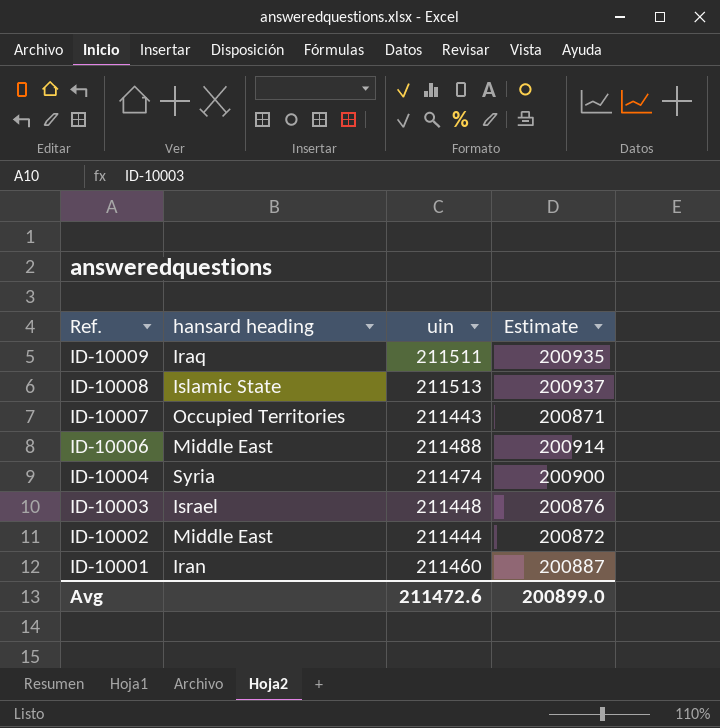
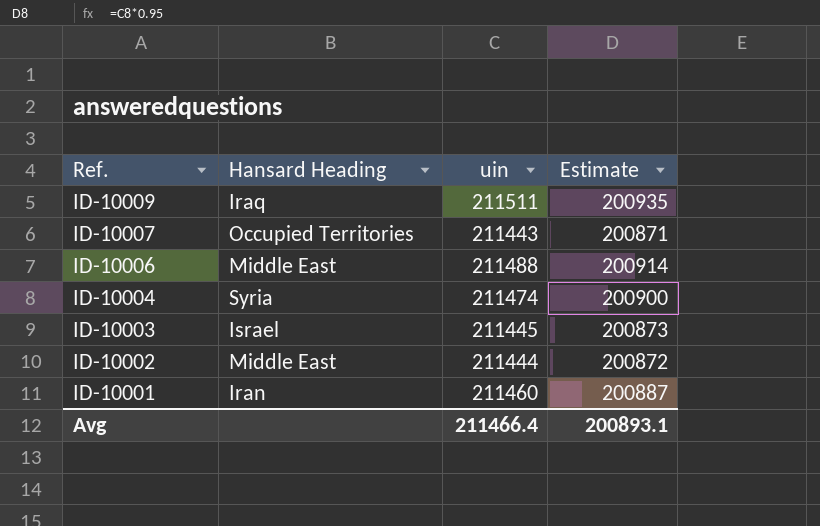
column name: hansard heading -> Hansard Heading
row ID-10008: Islamic State | 211513 | 200937 -> none
ID-10003 | uin: 211448 -> 211445
ID-10003 | Estimate: 200876 -> 200873
Avg | uin: 211472.6 -> 211466.4
Avg | Estimate: 200899.0 -> 200893.1

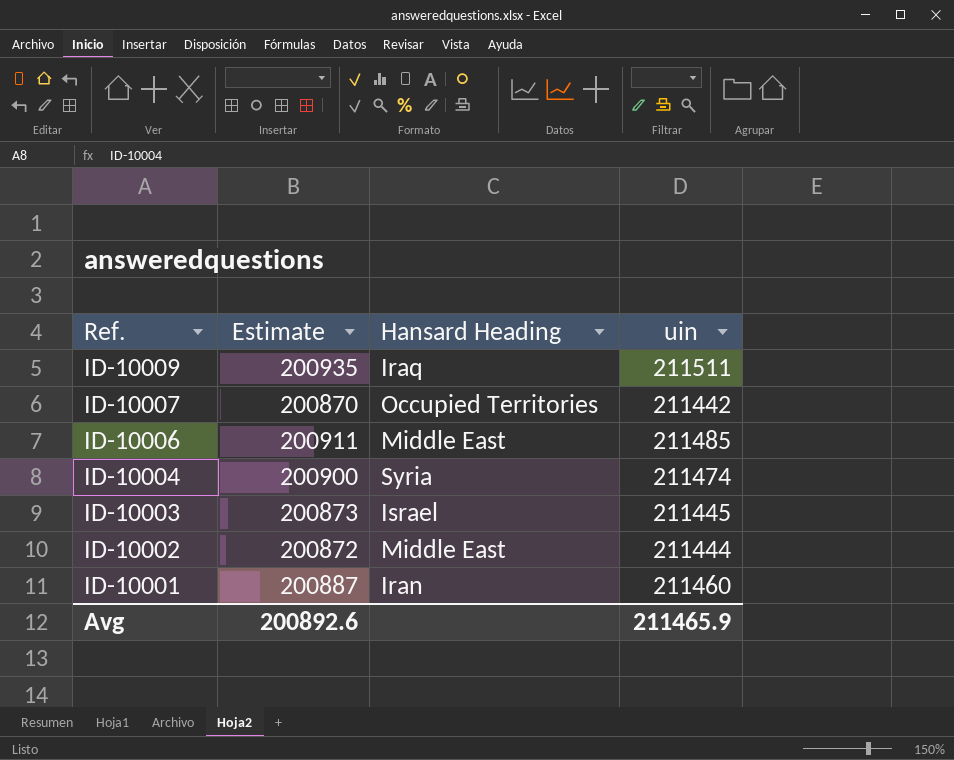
column Estimate | position: 4 -> 2
ID-10007 | Estimate: 200871 -> 200870
ID-10007 | uin: 211443 -> 211442
ID-10006 | Estimate: 200914 -> 200911
ID-10006 | uin: 211488 -> 211485
Avg | Estimate: 200893.1 -> 200892.6
Avg | uin: 211466.4 -> 211465.9

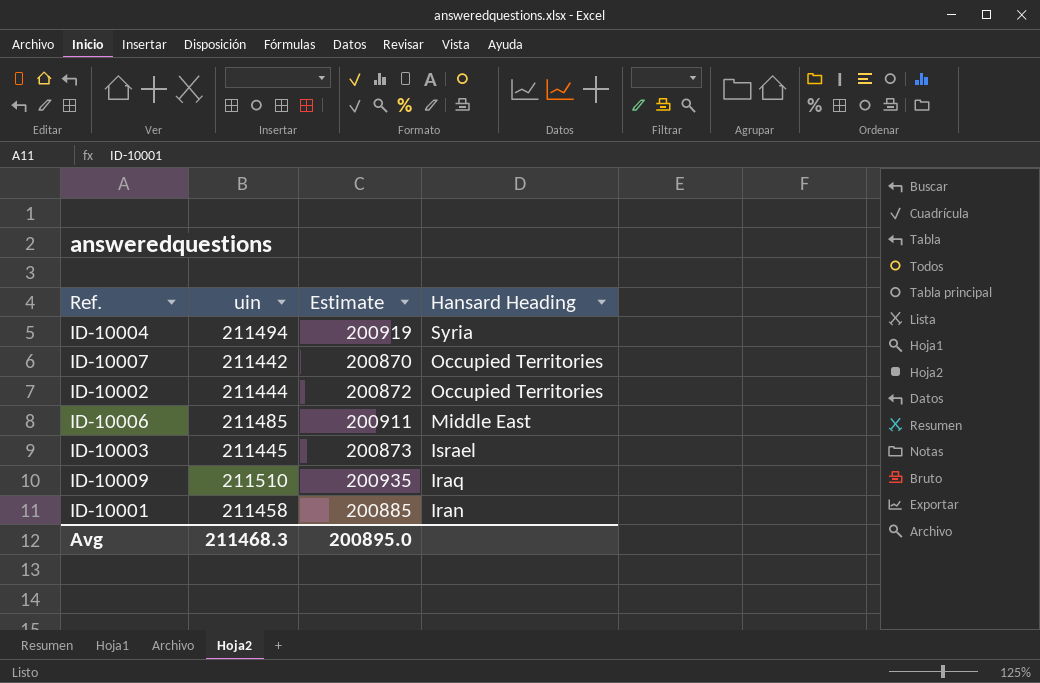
row order: Ref. descending -> Hansard Heading descending
column uin | position: 4 -> 2
ID-10004 | uin: 211474 -> 211494
ID-10004 | Estimate: 200900 -> 200919
ID-10002 | Hansard Heading: Middle East -> Occupied Territories
ID-10009 | uin: 211511 -> 211510
ID-10001 | uin: 211460 -> 211458
ID-10001 | Estimate: 200887 -> 200885
Avg | uin: 211465.9 -> 211468.3
Avg | Estimate: 200892.6 -> 200895.0

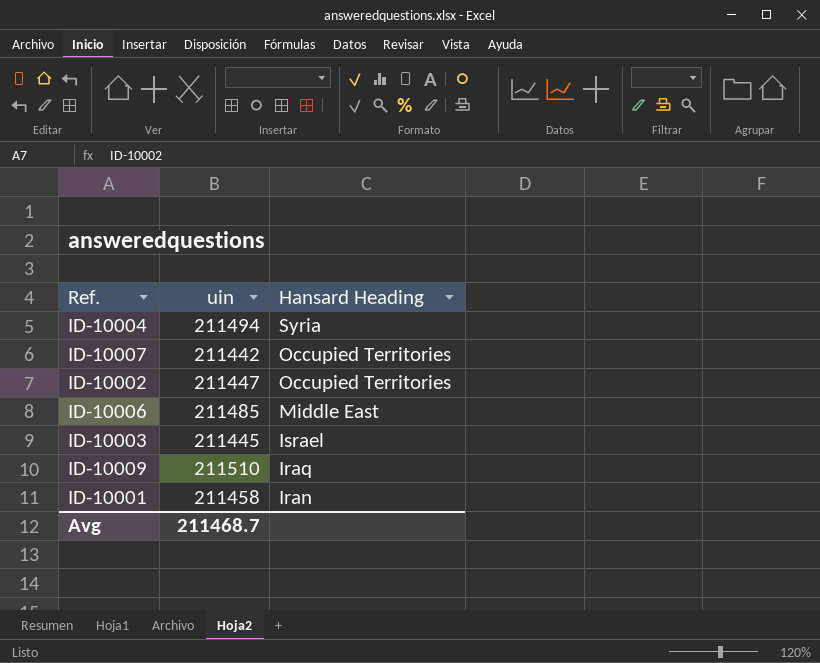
column Estimate | formula: [uin] * 0.95 -> none
ID-10002 | uin: 211444 -> 211447
Avg | uin: 211468.3 -> 211468.7

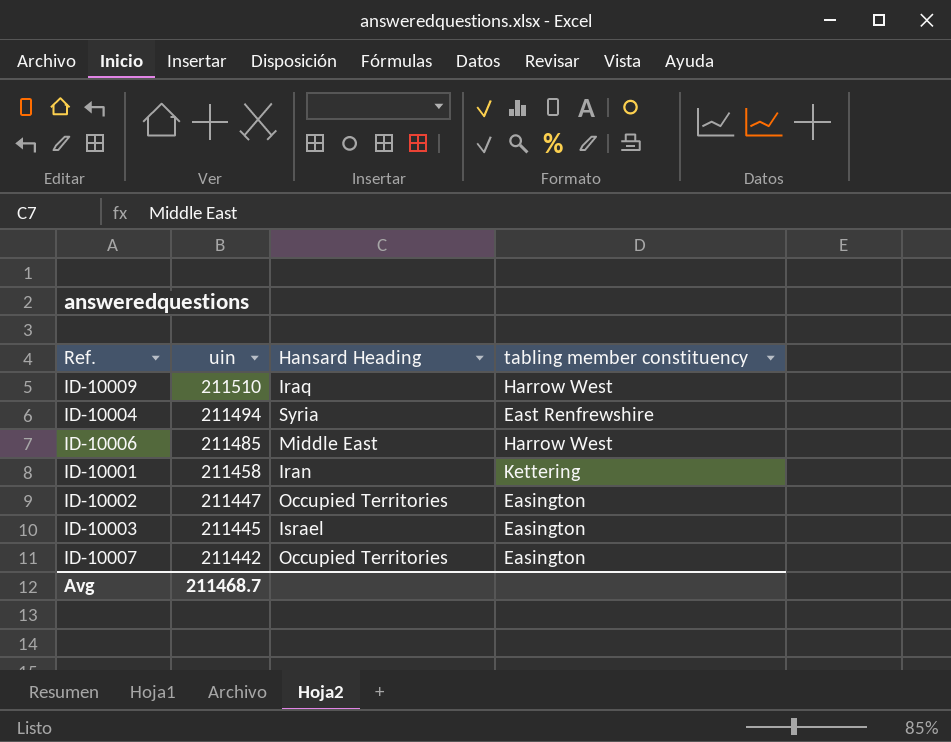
row order: Hansard Heading descending -> uin descending
column tabling member constituency | position: none -> 4

